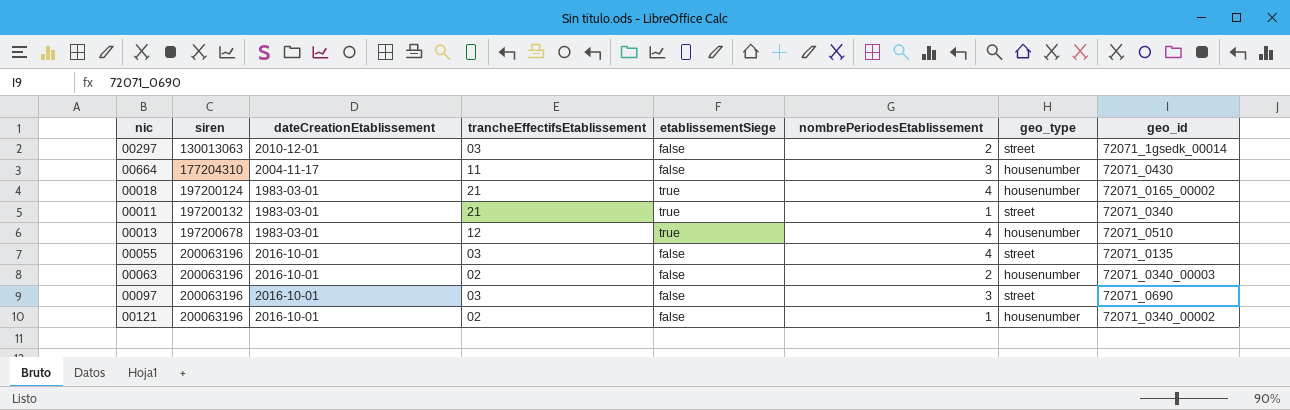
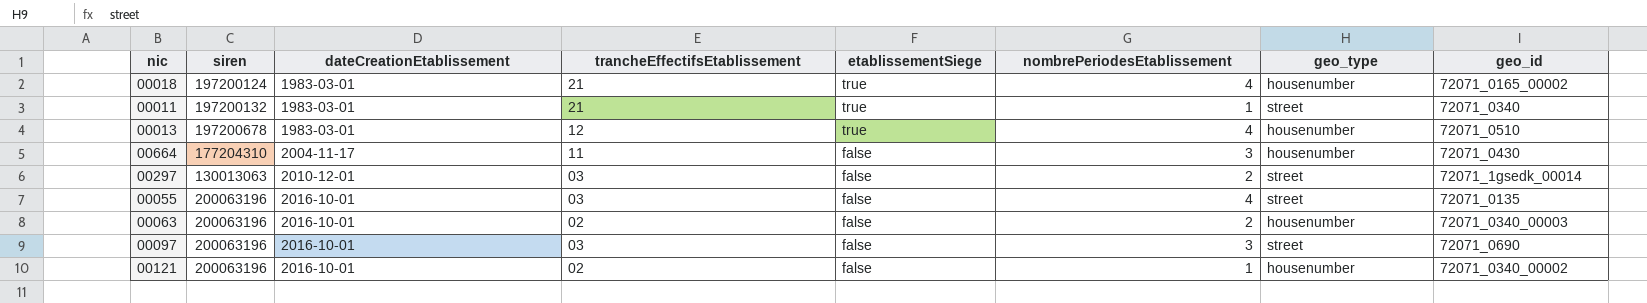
row order: siren ascending -> dateCreationEtablissement ascending

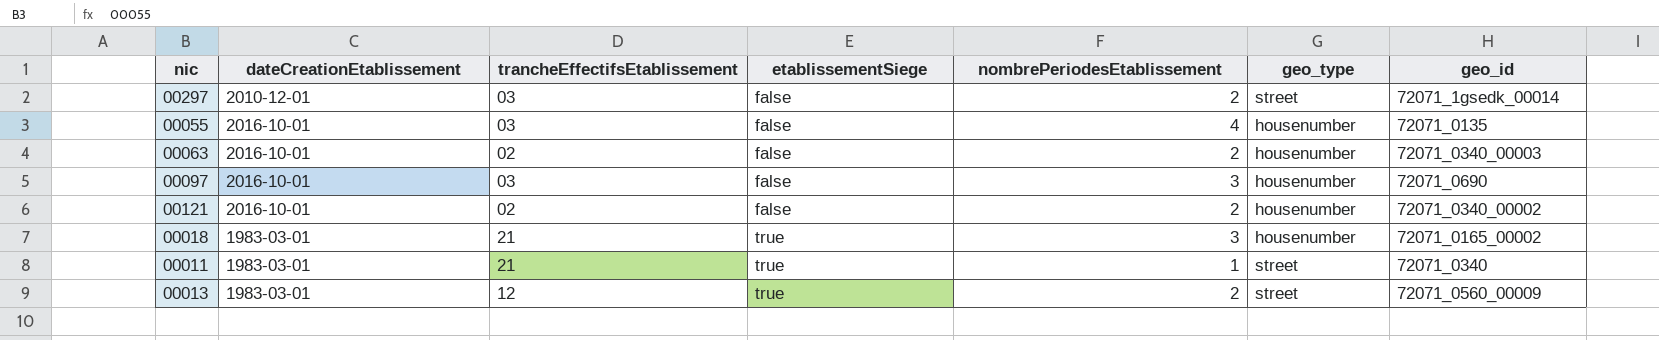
row order: dateCreationEtablissement ascending -> etablissementSiege ascending
column siren | position: 2 -> none
row 00664: 177204310 | 2004-11-17 | 11 | false | 3 | housenumber | 72071_0430 -> none
00055 | geo_type: street -> housenumber
00097 | geo_type: street -> housenumber
00121 | nombrePeriodesEtablissement: 1 -> 2
00018 | nombrePeriodesEtablissement: 4 -> 3
00013 | nombrePeriodesEtablissement: 4 -> 2
00013 | geo_type: housenumber -> street
00013 | geo_id: 72071_0510 -> 72071_0560_00009

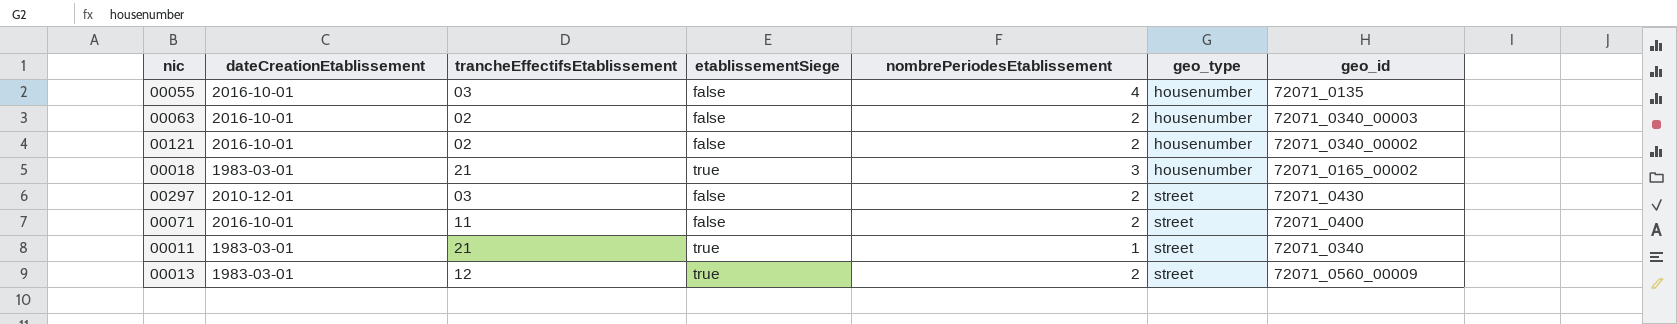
row order: etablissementSiege ascending -> geo_type ascending
row 00097: 2016-10-01 | 03 | false | 3 | housenumber | 72071_0690 -> none
00297 | geo_id: 72071_1gsedk_00014 -> 72071_0430
row 00071: none -> 2016-10-01 | 11 | false | 2 | street | 72071_0400

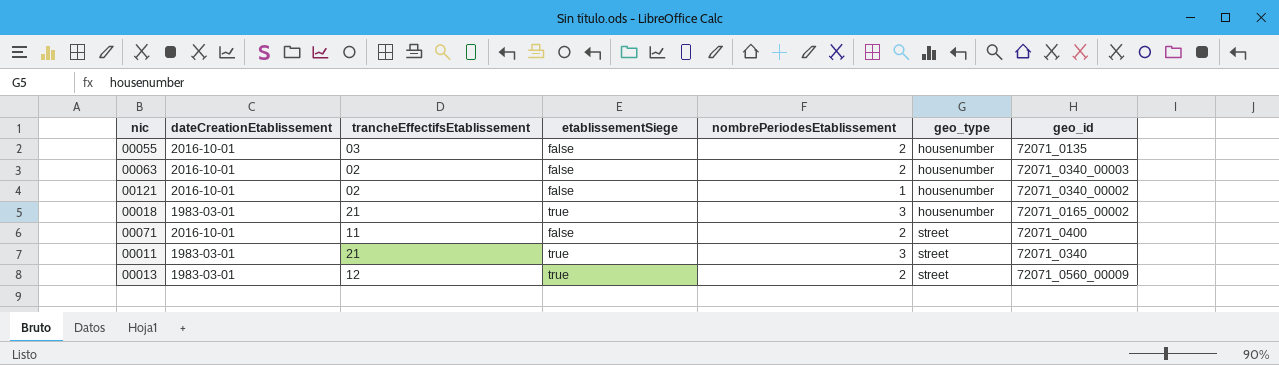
row 00297: 2010-12-01 | 03 | false | 2 | street | 72071_0430 -> none
00055 | nombrePeriodesEtablissement: 4 -> 2
00121 | nombrePeriodesEtablissement: 2 -> 1
00011 | nombrePeriodesEtablissement: 1 -> 3

